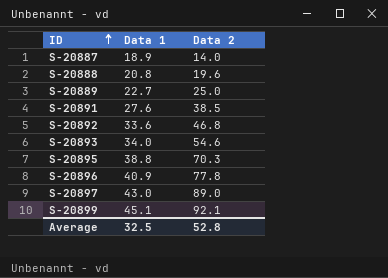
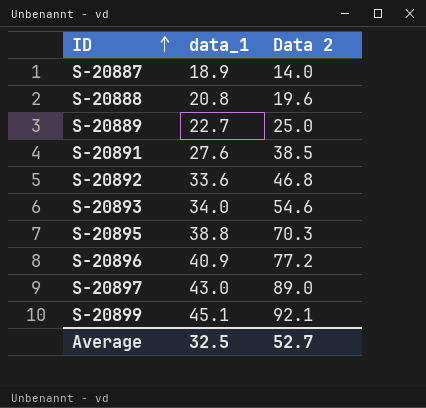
column name: Data 1 -> data_1
S-20896 | Data 2: 77.8 -> 77.2
Average | Data 2: 52.8 -> 52.7

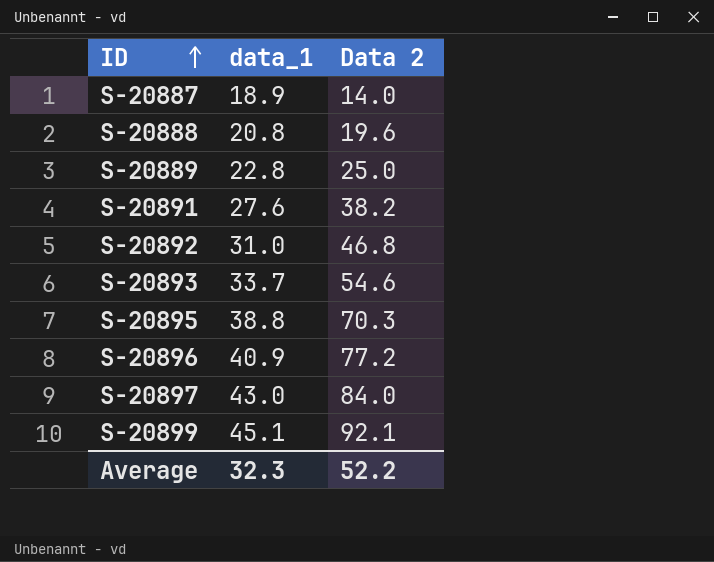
S-20889 | data_1: 22.7 -> 22.8
S-20891 | Data 2: 38.5 -> 38.2
S-20892 | data_1: 33.6 -> 31.0
S-20893 | data_1: 34.0 -> 33.7
S-20897 | Data 2: 89.0 -> 84.0
Average | data_1: 32.5 -> 32.3
Average | Data 2: 52.7 -> 52.2

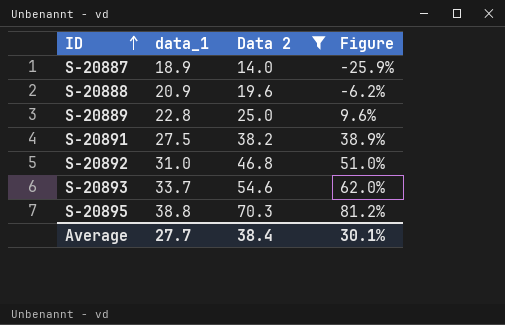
filter: none -> Data 2 <= 70.3
column Figure | formula: none -> ([Data 2] - [data_1]) / [data_1]
S-20888 | data_1: 20.8 -> 20.9
S-20891 | data_1: 27.6 -> 27.5
Average | data_1: 32.3 -> 27.7
Average | Data 2: 52.2 -> 38.4

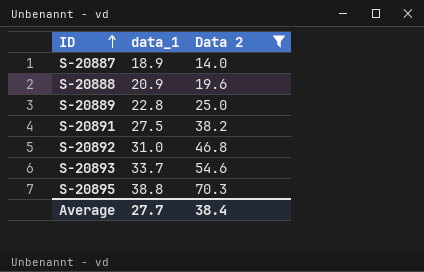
column Figure | formula: ([Data 2] - [data_1]) / [data_1] -> none

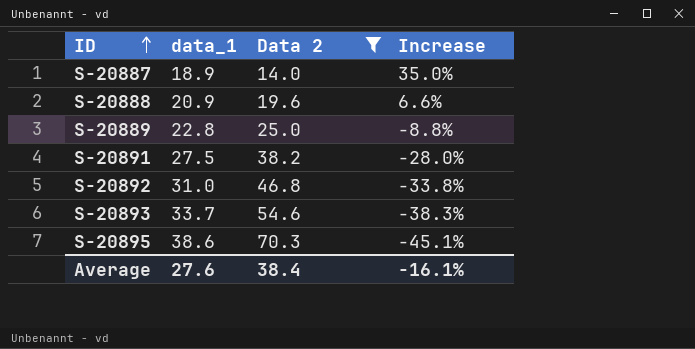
column Increase | formula: none -> ([data_1] - [Data 2]) / [Data 2]
S-20895 | data_1: 38.8 -> 38.6
Average | data_1: 27.7 -> 27.6

